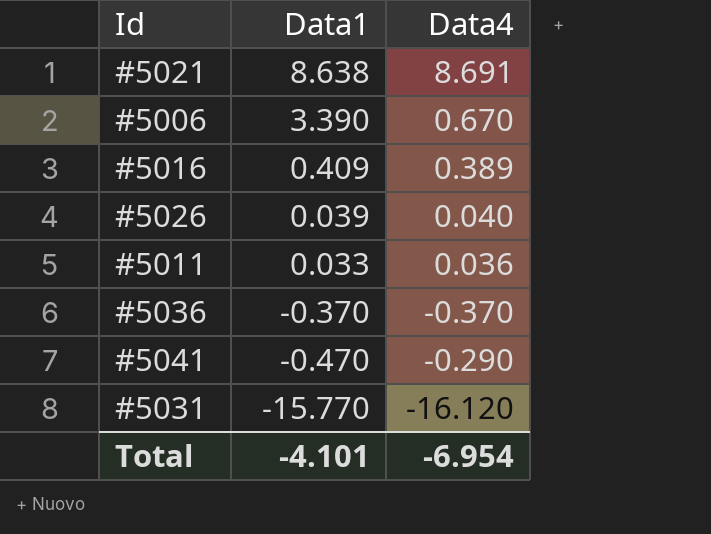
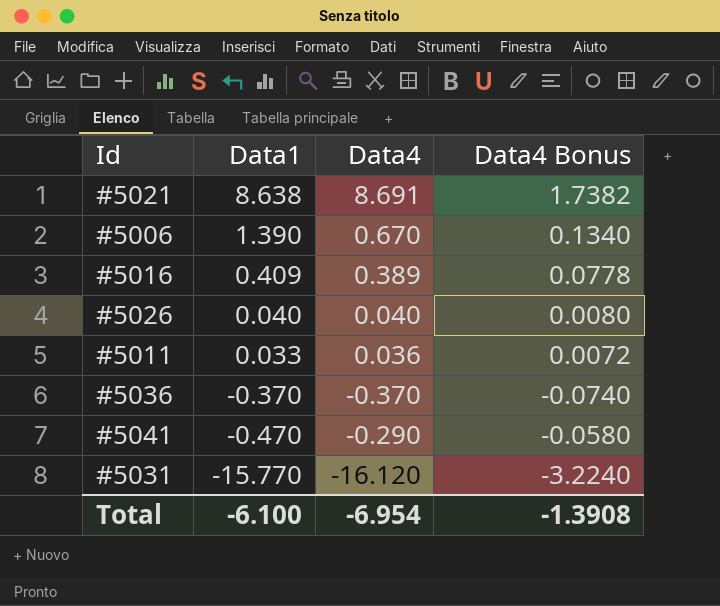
column Data4 Bonus | formula: none -> [Data4] * 0.2
#5006 | Data1: 3.390 -> 1.390
#5026 | Data1: 0.039 -> 0.040
Total | Data1: -4.101 -> -6.100

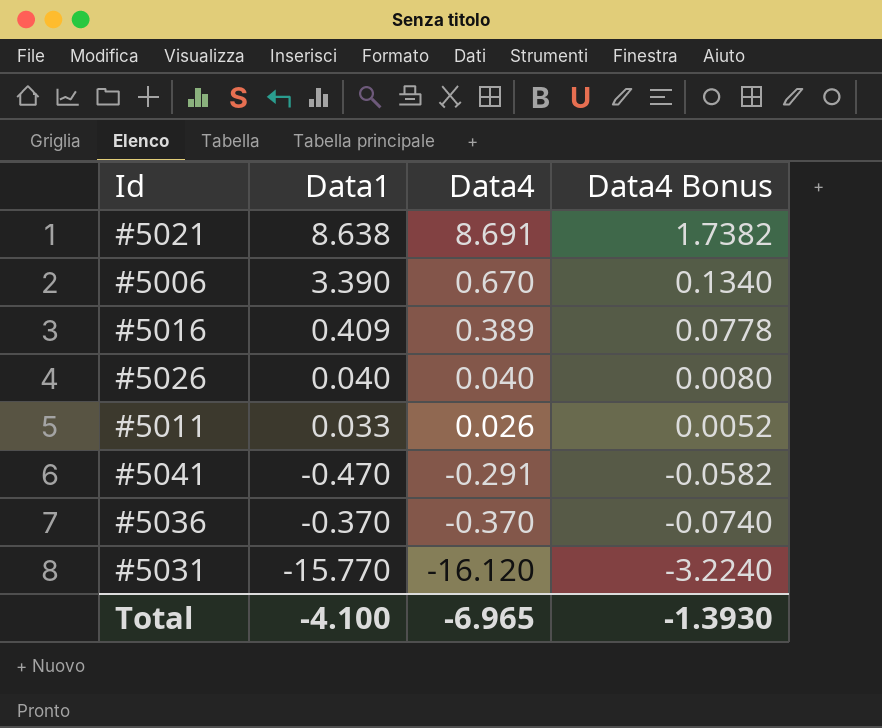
row order: Data1 descending -> Data4 descending
#5006 | Data1: 1.390 -> 3.390
#5011 | Data4: 0.036 -> 0.026
#5011 | Data4 Bonus: 0.0072 -> 0.0052
#5041 | Data4: -0.290 -> -0.291
#5041 | Data4 Bonus: -0.0580 -> -0.0582
Total | Data1: -6.100 -> -4.100
Total | Data4: -6.954 -> -6.965
Total | Data4 Bonus: -1.3908 -> -1.3930

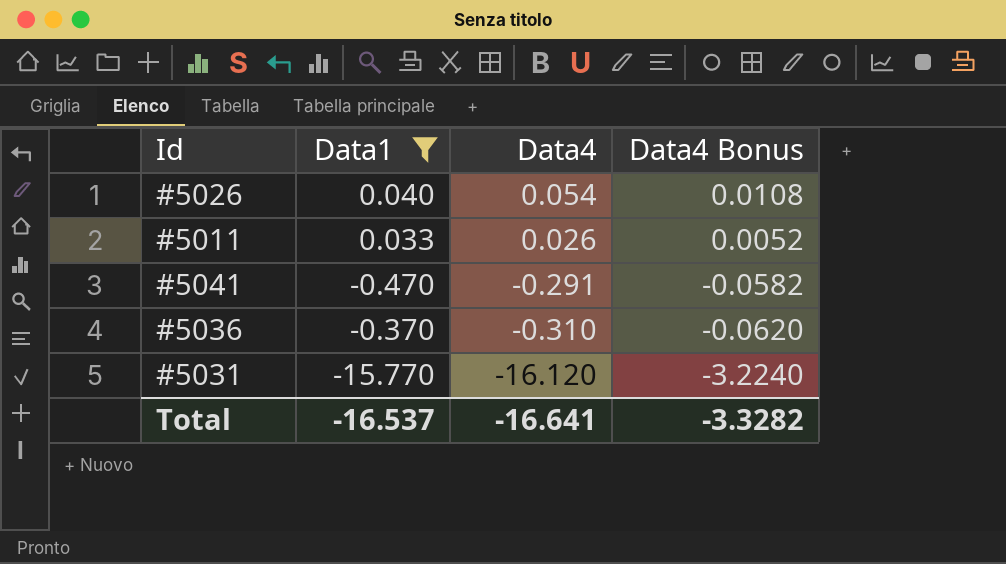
filter: none -> Data1 <= 0.040
#5026 | Data4: 0.040 -> 0.054
#5026 | Data4 Bonus: 0.0080 -> 0.0108
#5036 | Data4: -0.370 -> -0.310
#5036 | Data4 Bonus: -0.0740 -> -0.0620
Total | Data1: -4.100 -> -16.537
Total | Data4: -6.965 -> -16.641
Total | Data4 Bonus: -1.3930 -> -3.3282

